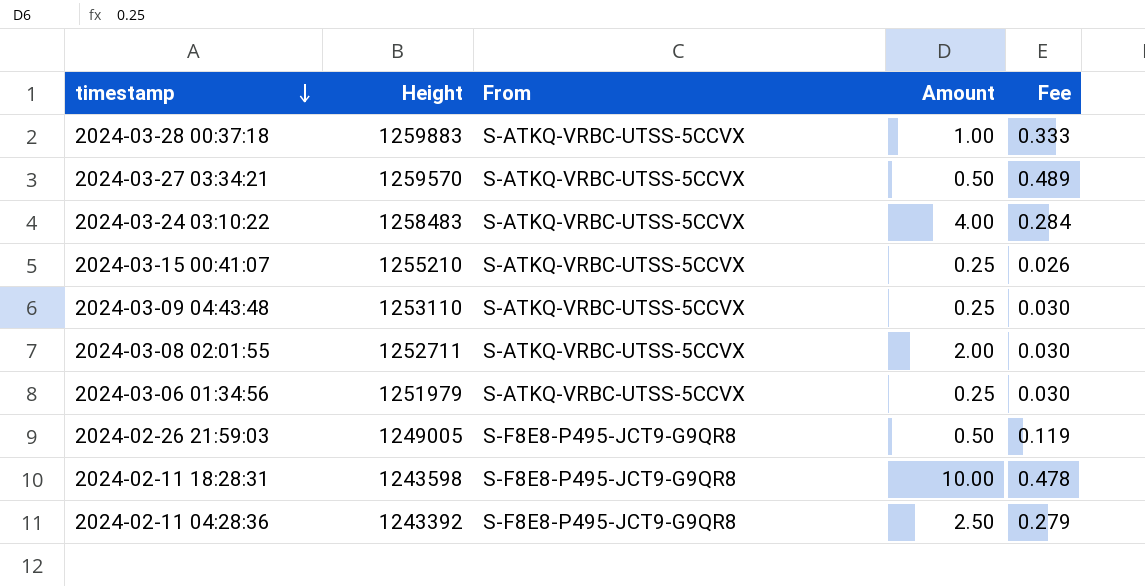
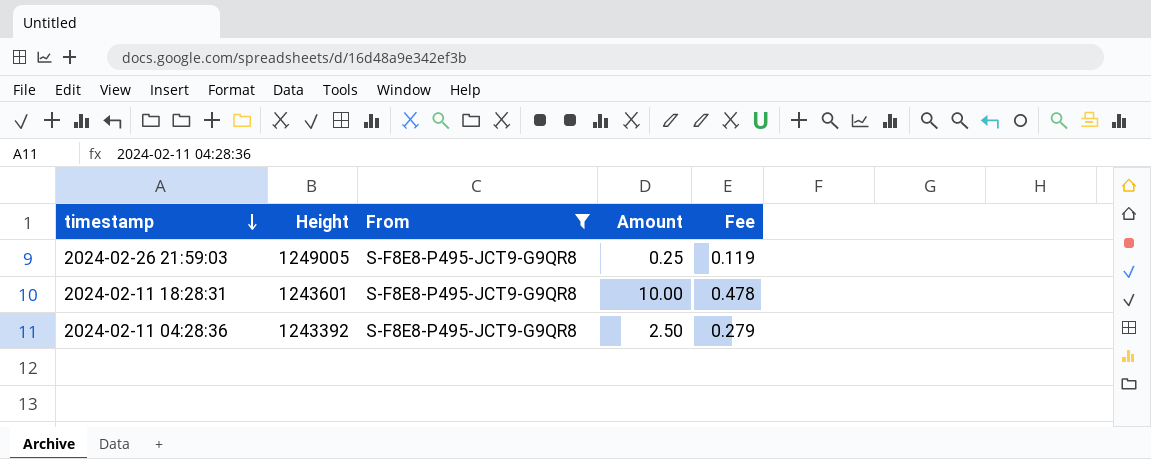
filter: none -> From = S-F8E8-P495-JCT9-G9QR8
2024-02-26 21:59:03 | Amount: 0.50 -> 0.25
2024-02-11 18:28:31 | Height: 1243598 -> 1243601

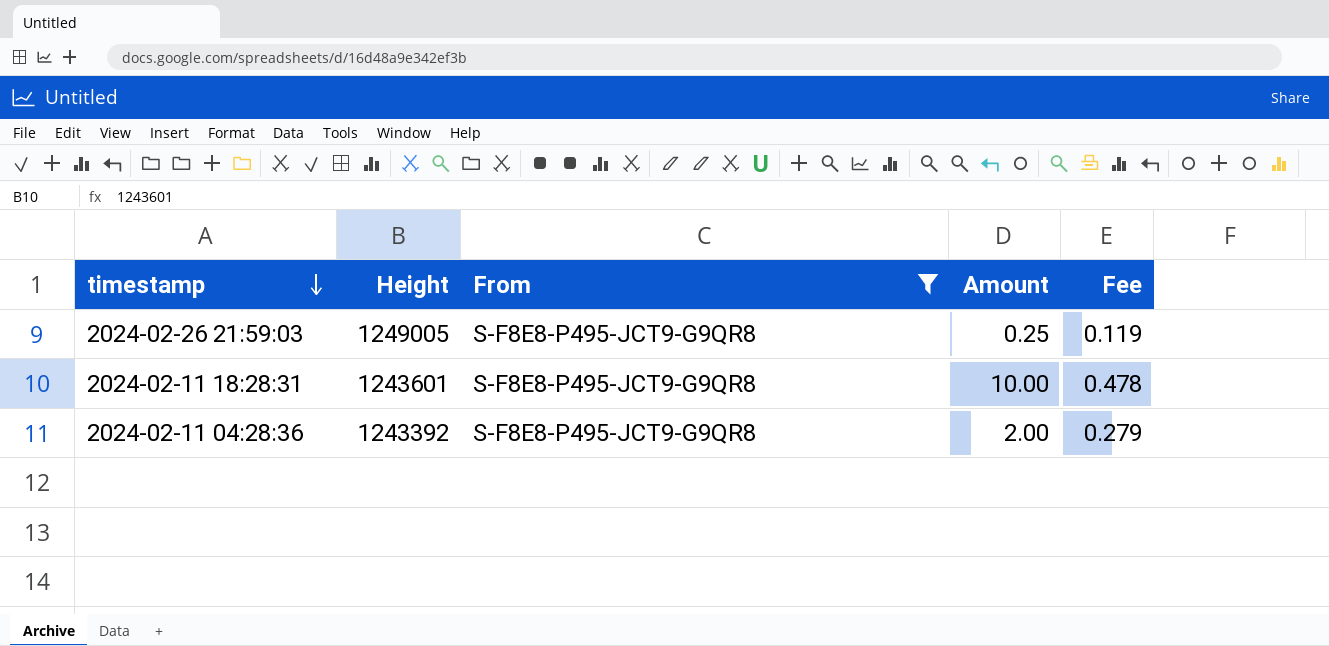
2024-02-11 04:28:36 | Amount: 2.50 -> 2.00

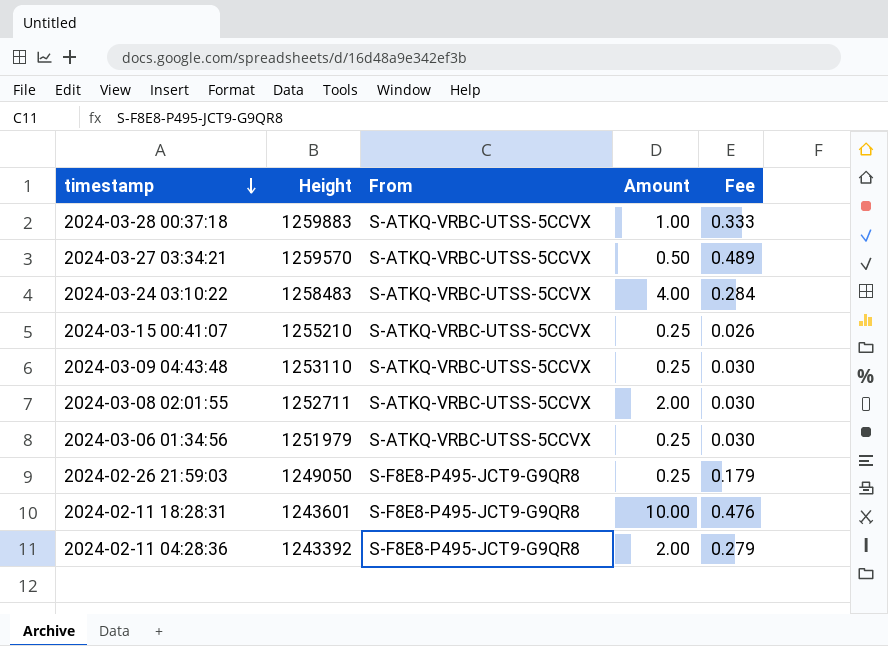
filter: From = S-F8E8-P495-JCT9-G9QR8 -> none
2024-02-26 21:59:03 | Height: 1249005 -> 1249050
2024-02-26 21:59:03 | Fee: 0.119 -> 0.179
2024-02-11 18:28:31 | Fee: 0.478 -> 0.476

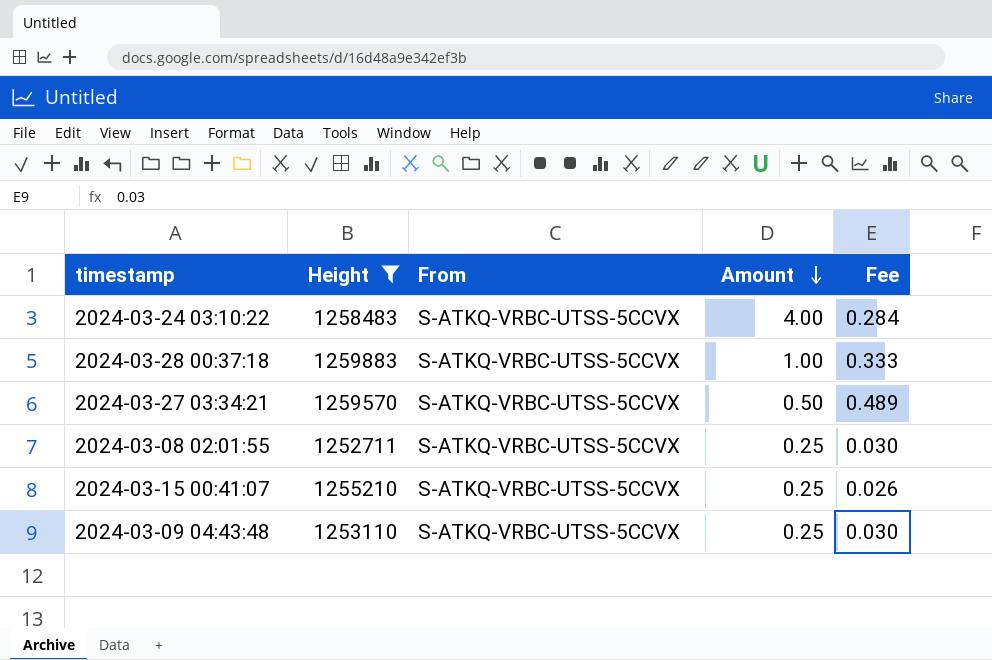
filter: none -> Height >= 1252711
row order: timestamp descending -> Amount descending
2024-03-08 02:01:55 | Amount: 2.00 -> 0.25

